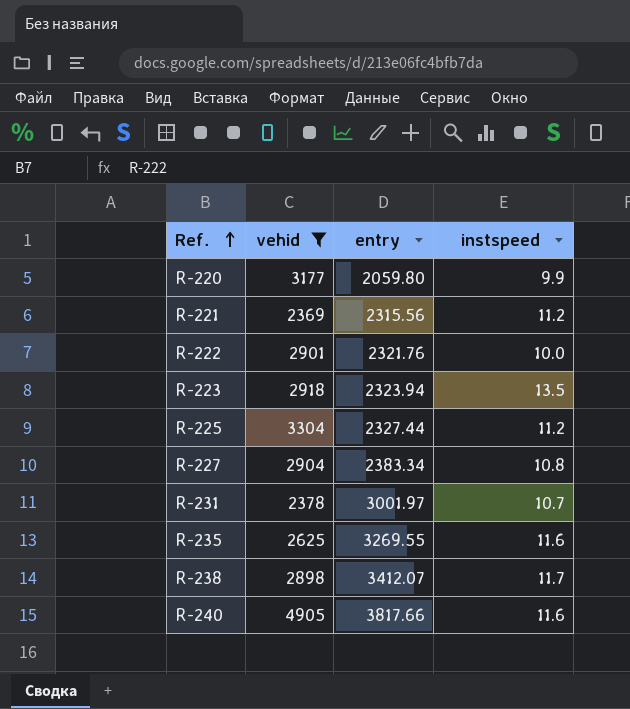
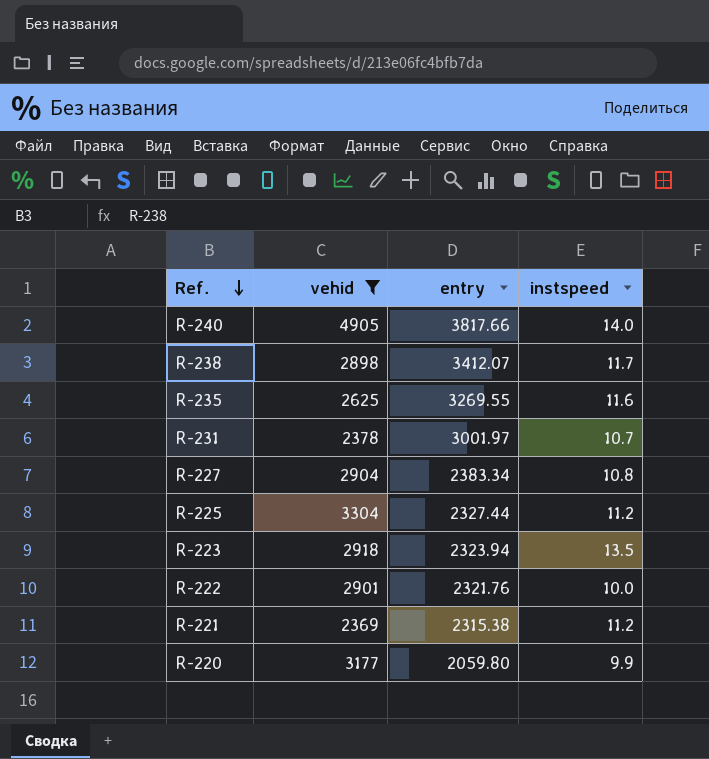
row order: Ref. ascending -> Ref. descending
R-240 | instspeed: 11.6 -> 14.0
R-221 | entry: 2315.56 -> 2315.38

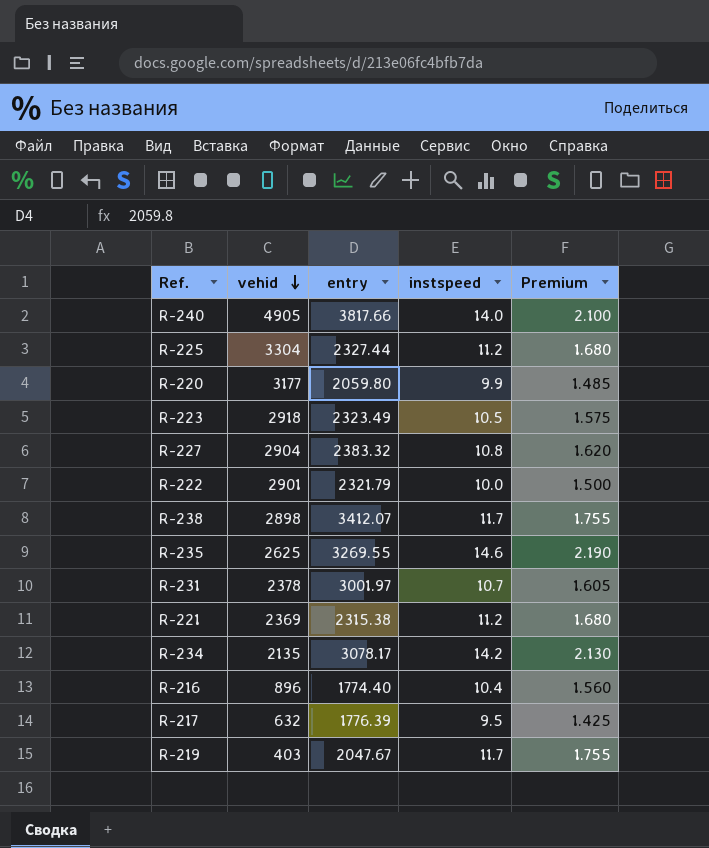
filter: vehid >= 2369 -> none
row order: Ref. descending -> vehid descending
column Premium | formula: none -> [instspeed] * 0.15
R-223 | entry: 2323.94 -> 2323.49
R-223 | instspeed: 13.5 -> 10.5
R-227 | entry: 2383.34 -> 2383.32
R-222 | entry: 2321.76 -> 2321.79
R-235 | instspeed: 11.6 -> 14.6

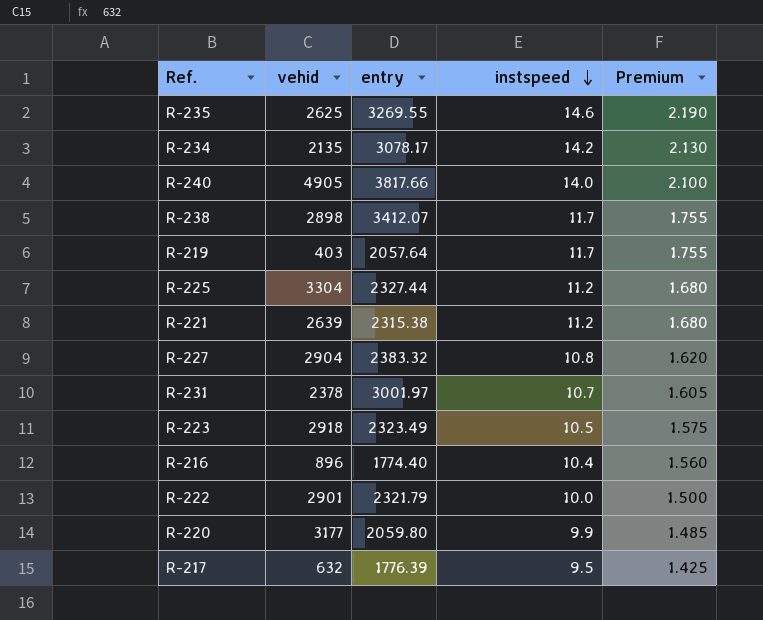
row order: vehid descending -> instspeed descending
R-219 | entry: 2047.67 -> 2057.64
R-221 | vehid: 2369 -> 2639

